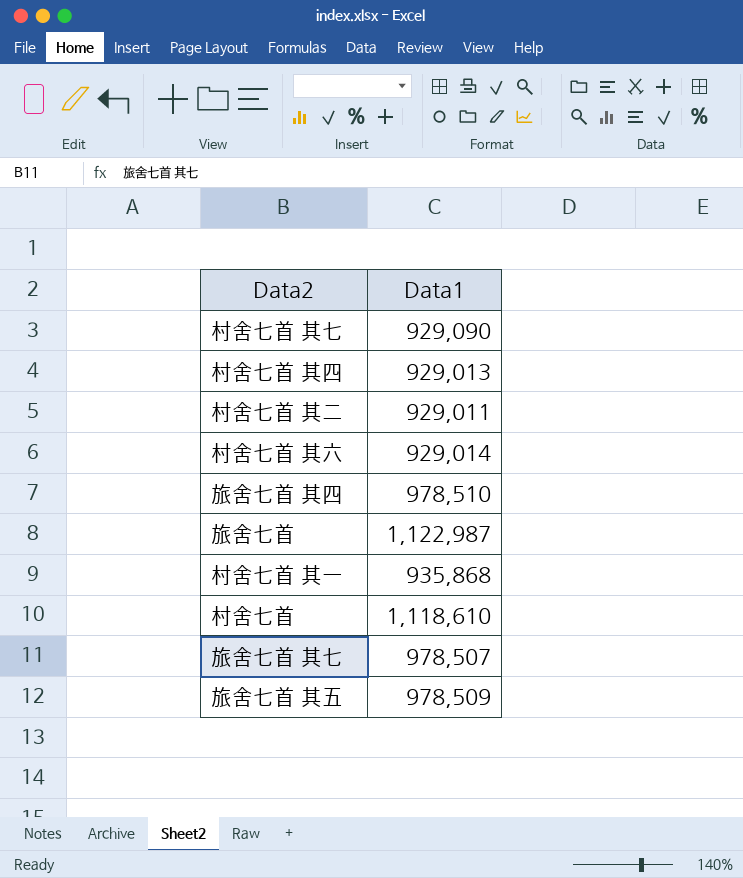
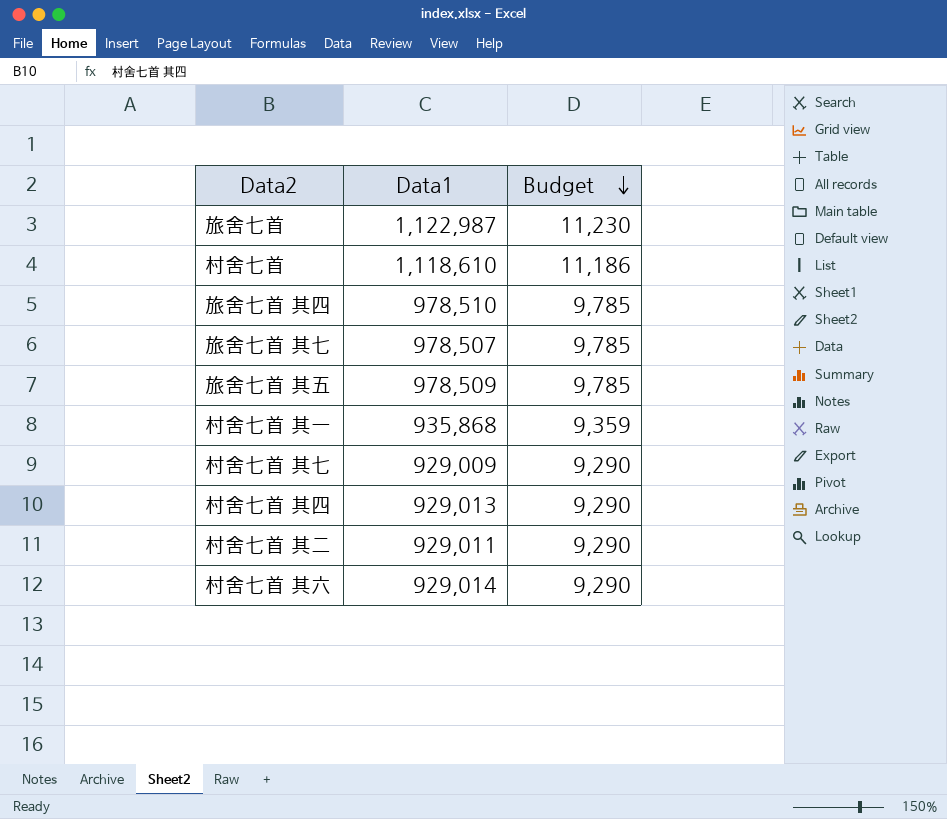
row order: none -> Budget descending
column Budget | formula: none -> [Data1] * 0.01
村舍七首 其七 | Data1: 929,090 -> 929,009

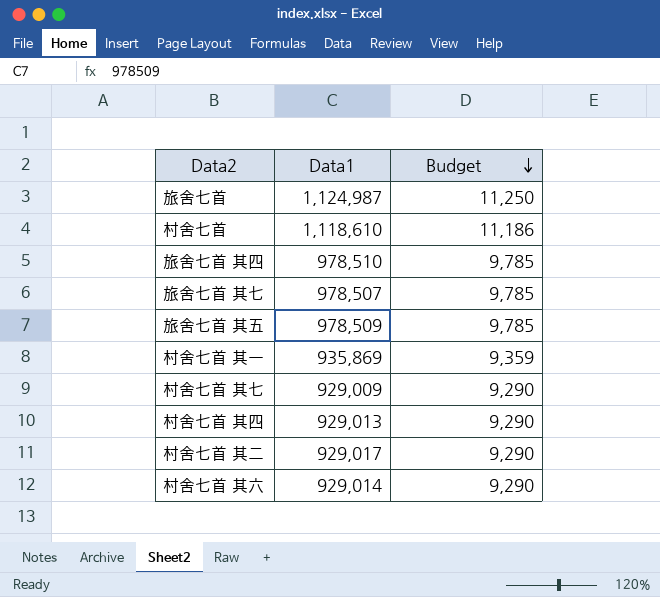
旅舍七首 | Data1: 1,122,987 -> 1,124,987
旅舍七首 | Budget: 11,230 -> 11,250
村舍七首 其一 | Data1: 935,868 -> 935,869
村舍七首 其二 | Data1: 929,011 -> 929,017

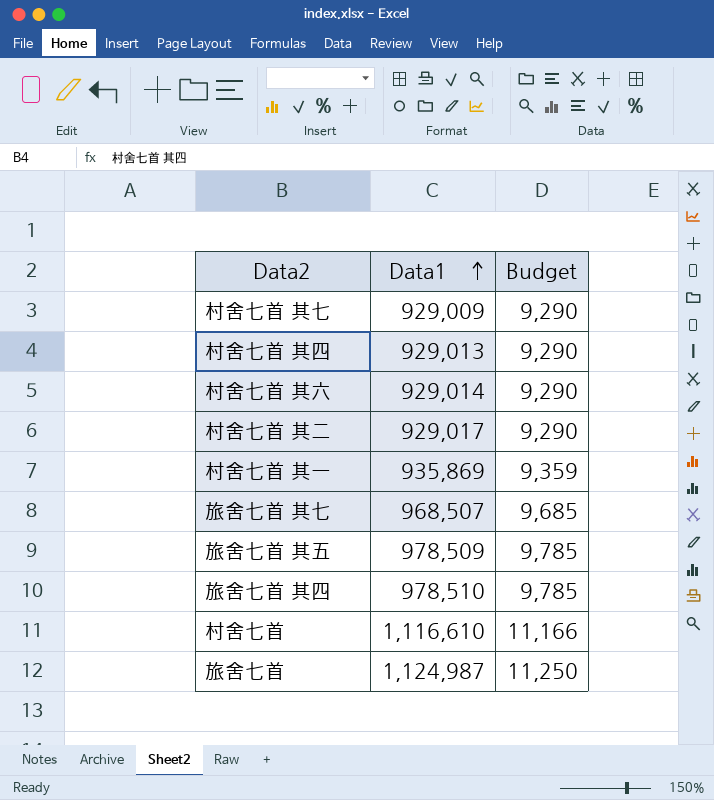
row order: Budget descending -> Data1 ascending
旅舍七首 其七 | Data1: 978,507 -> 968,507
旅舍七首 其七 | Budget: 9,785 -> 9,685
村舍七首 | Data1: 1,118,610 -> 1,116,610
村舍七首 | Budget: 11,186 -> 11,166

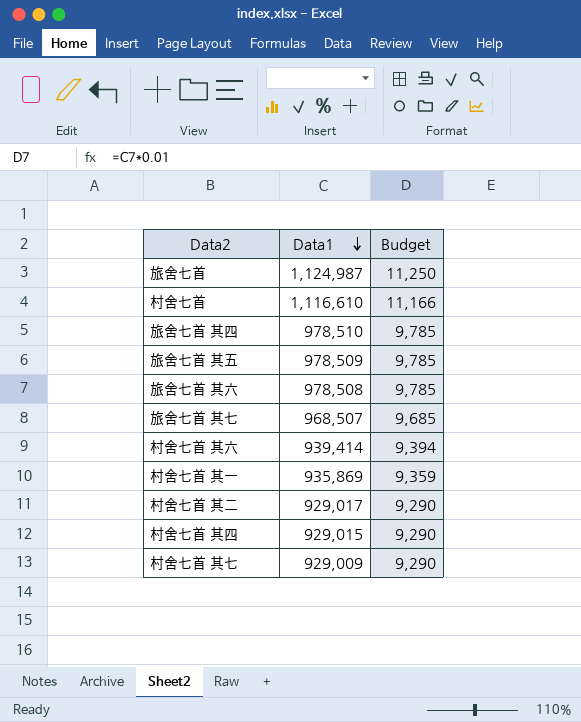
row order: Data1 ascending -> Data1 descending
row 旅舍七首 其六: none -> 978,508 | 9,785
村舍七首 其六 | Data1: 929,014 -> 939,414
村舍七首 其六 | Budget: 9,290 -> 9,394
村舍七首 其四 | Data1: 929,013 -> 929,015

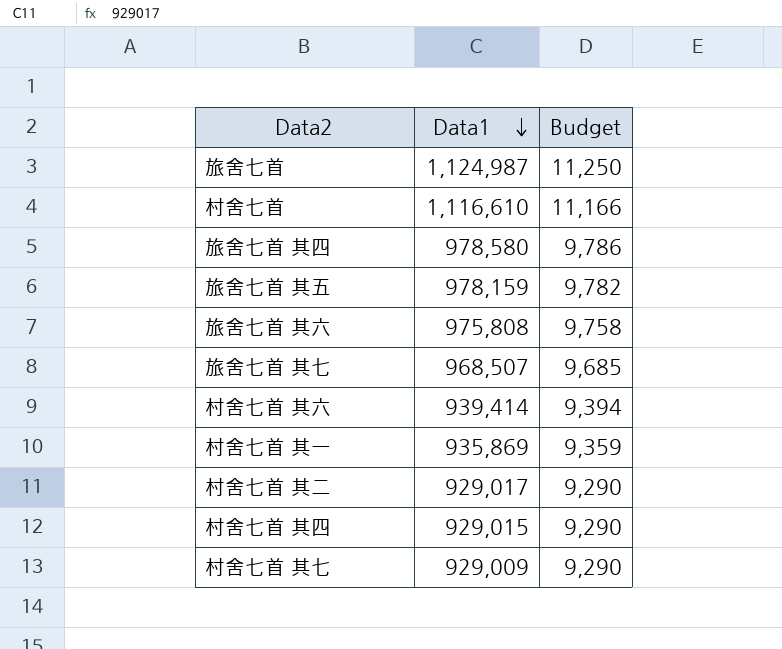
旅舍七首 其四 | Data1: 978,510 -> 978,580
旅舍七首 其四 | Budget: 9,785 -> 9,786
旅舍七首 其五 | Data1: 978,509 -> 978,159
旅舍七首 其五 | Budget: 9,785 -> 9,782
旅舍七首 其六 | Data1: 978,508 -> 975,808
旅舍七首 其六 | Budget: 9,785 -> 9,758

